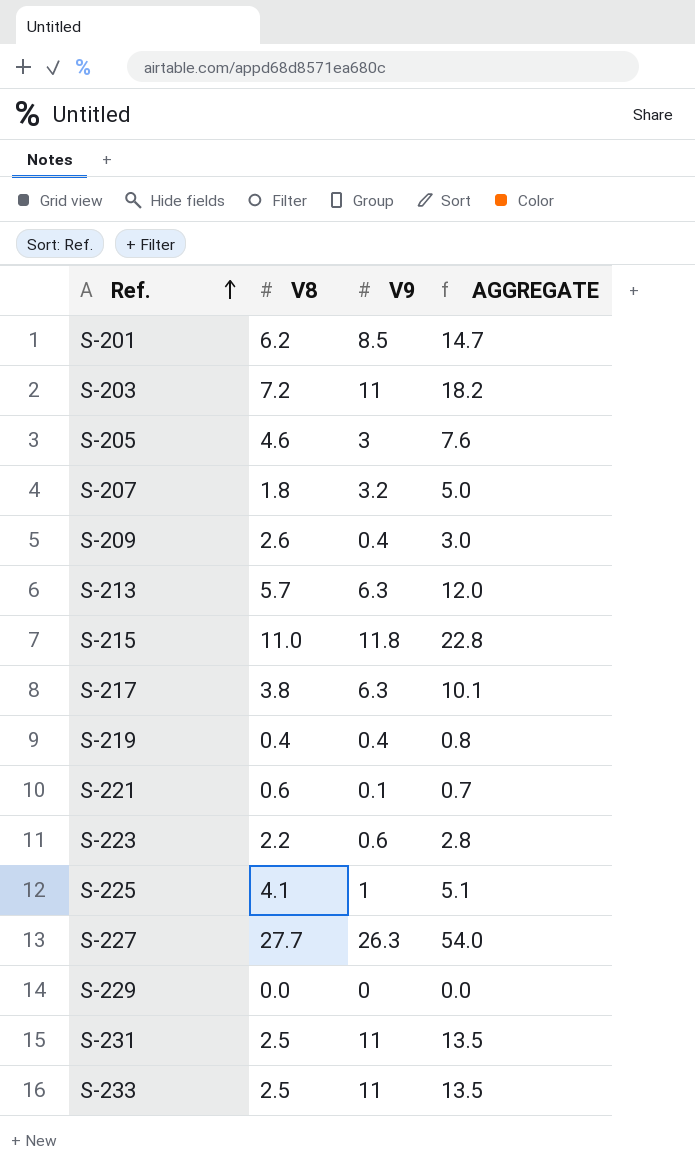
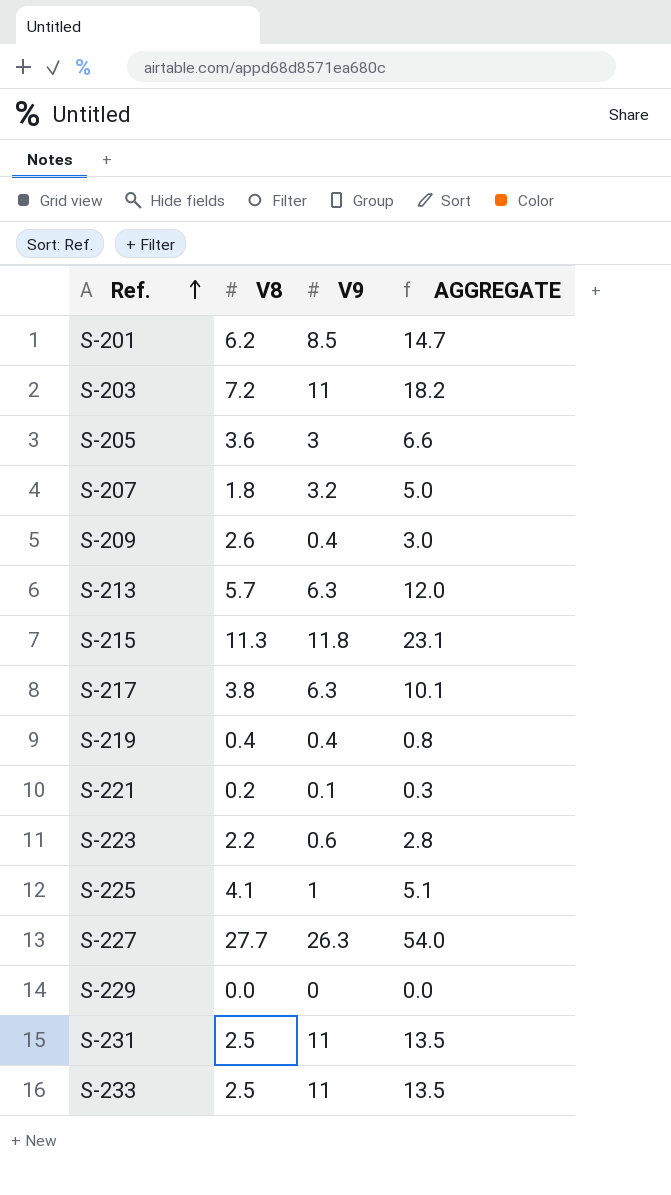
S-205 | V8: 4.6 -> 3.6
S-205 | AGGREGATE: 7.6 -> 6.6
S-215 | V8: 11.0 -> 11.3
S-215 | AGGREGATE: 22.8 -> 23.1
S-221 | V8: 0.6 -> 0.2
S-221 | AGGREGATE: 0.7 -> 0.3

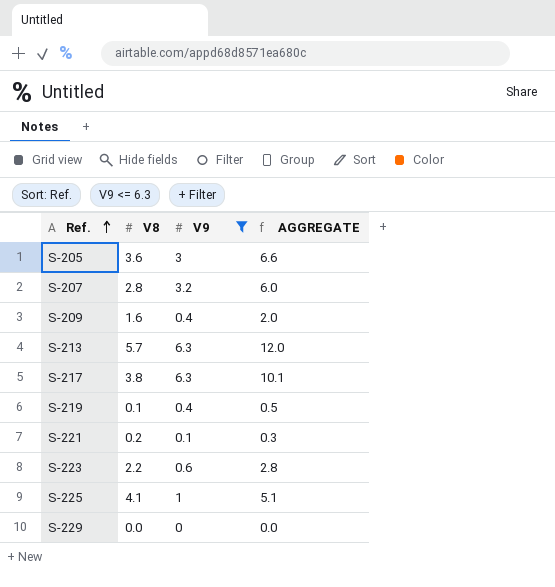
filter: none -> V9 <= 6.3
S-207 | V8: 1.8 -> 2.8
S-207 | AGGREGATE: 5.0 -> 6.0
S-209 | V8: 2.6 -> 1.6
S-209 | AGGREGATE: 3.0 -> 2.0
S-219 | V8: 0.4 -> 0.1
S-219 | AGGREGATE: 0.8 -> 0.5

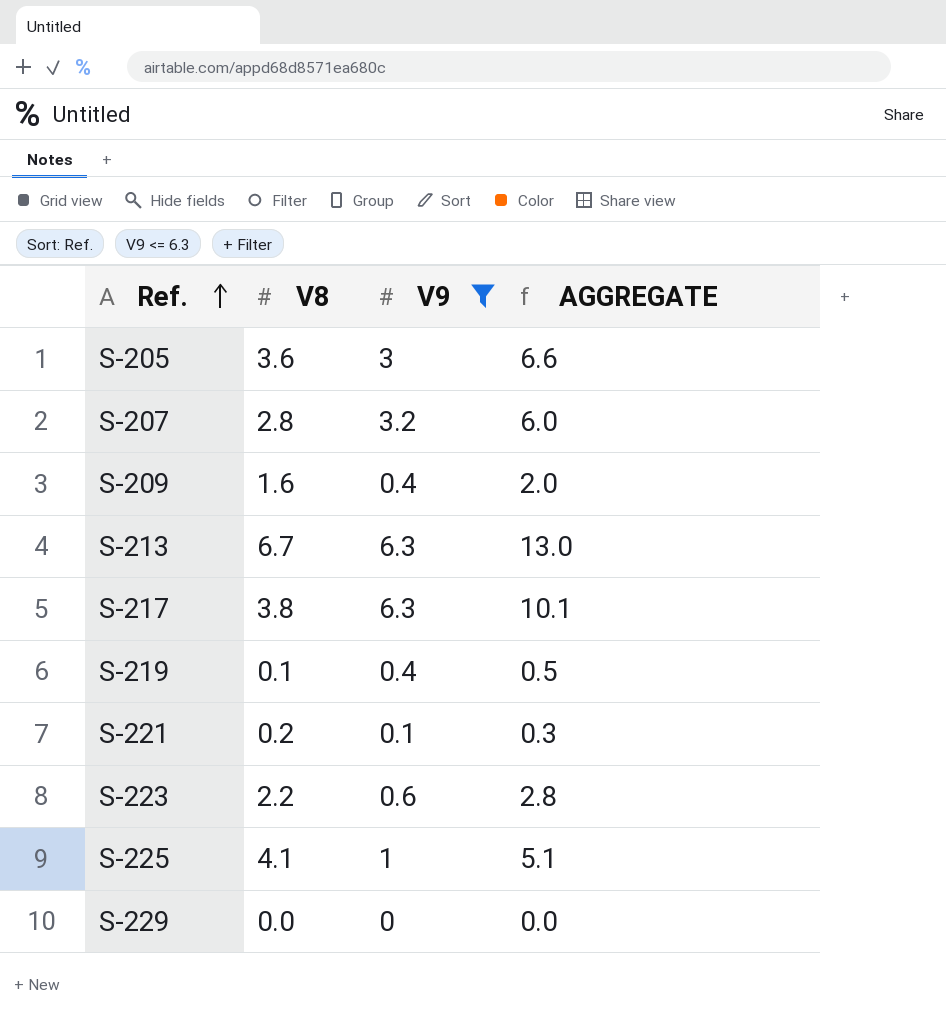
S-213 | V8: 5.7 -> 6.7
S-213 | AGGREGATE: 12.0 -> 13.0

